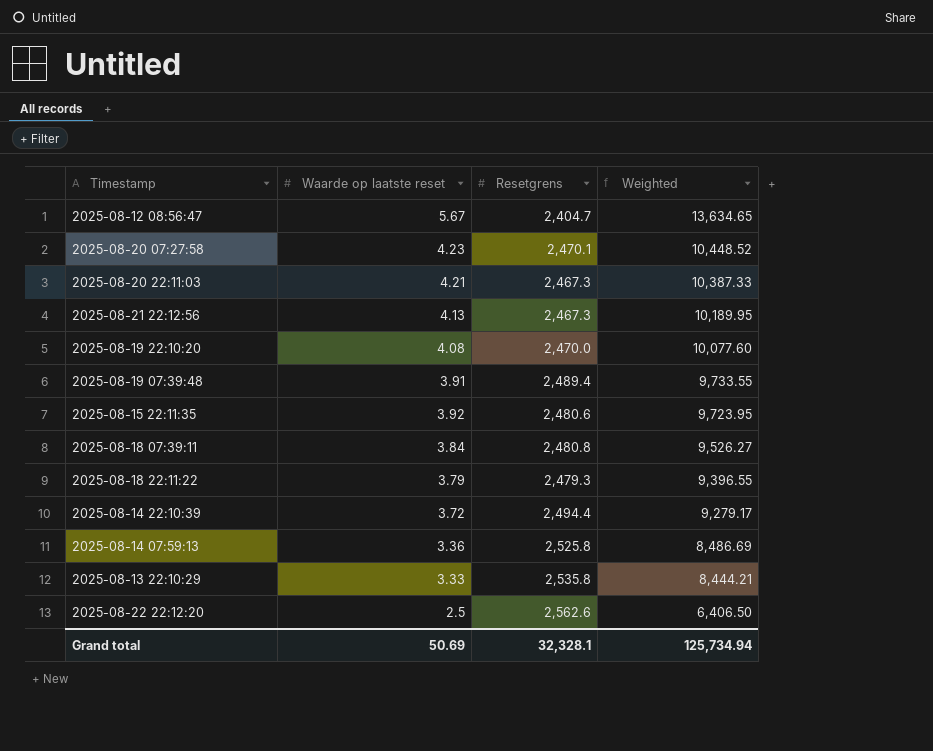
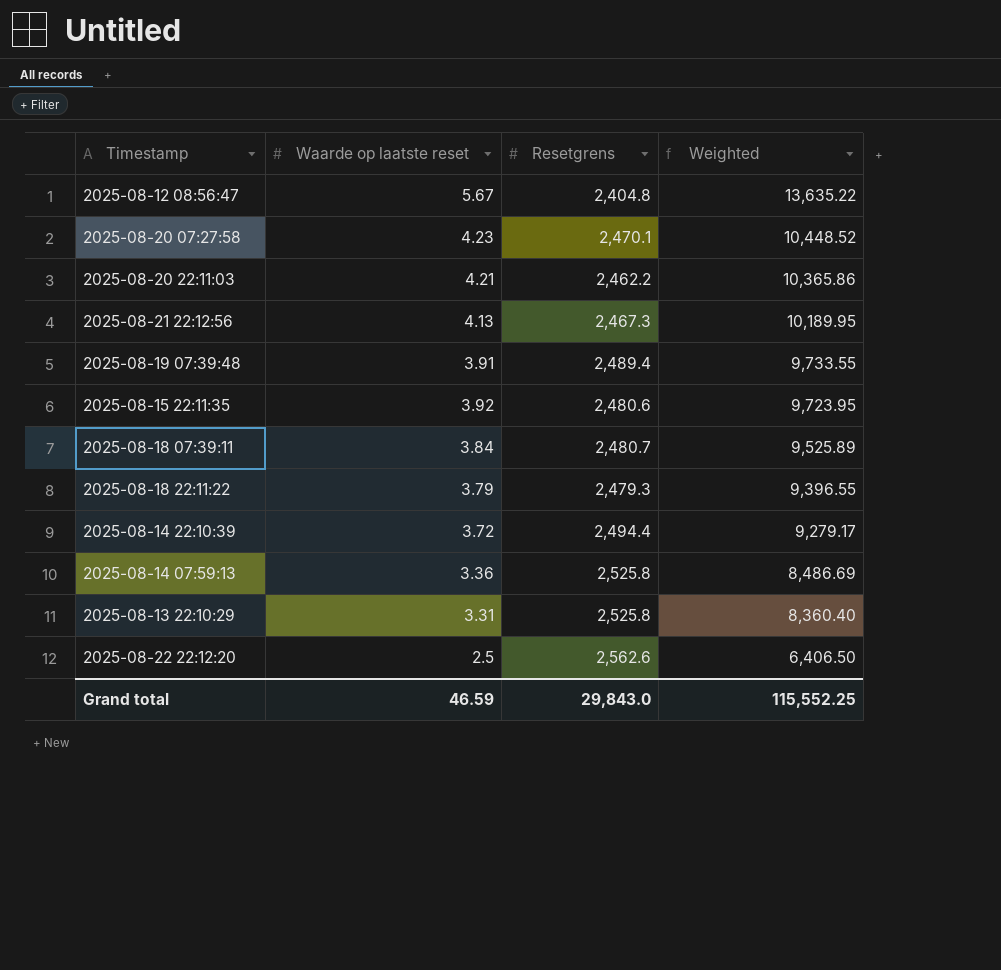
row 2025-08-19 22:10:20: 4.08 | 2,470.0 | 10,077.60 -> none
2025-08-12 08:56:47 | Resetgrens: 2,404.7 -> 2,404.8
2025-08-12 08:56:47 | Weighted: 13,634.65 -> 13,635.22
2025-08-20 22:11:03 | Resetgrens: 2,467.3 -> 2,462.2
2025-08-20 22:11:03 | Weighted: 10,387.33 -> 10,365.86
2025-08-18 07:39:11 | Resetgrens: 2,480.8 -> 2,480.7
2025-08-18 07:39:11 | Weighted: 9,526.27 -> 9,525.89
2025-08-13 22:10:29 | Waarde op laatste reset: 3.33 -> 3.31
2025-08-13 22:10:29 | Resetgrens: 2,535.8 -> 2,525.8
2025-08-13 22:10:29 | Weighted: 8,444.21 -> 8,360.40
Grand total | Waarde op laatste reset: 50.69 -> 46.59
Grand total | Resetgrens: 32,328.1 -> 29,843.0
Grand total | Weighted: 125,734.94 -> 115,552.25

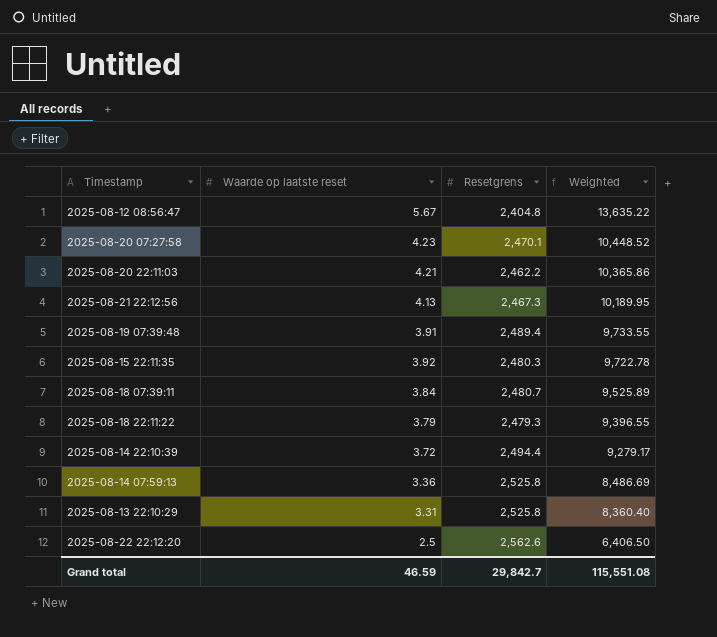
2025-08-15 22:11:35 | Resetgrens: 2,480.6 -> 2,480.3
2025-08-15 22:11:35 | Weighted: 9,723.95 -> 9,722.78
Grand total | Resetgrens: 29,843.0 -> 29,842.7
Grand total | Weighted: 115,552.25 -> 115,551.08

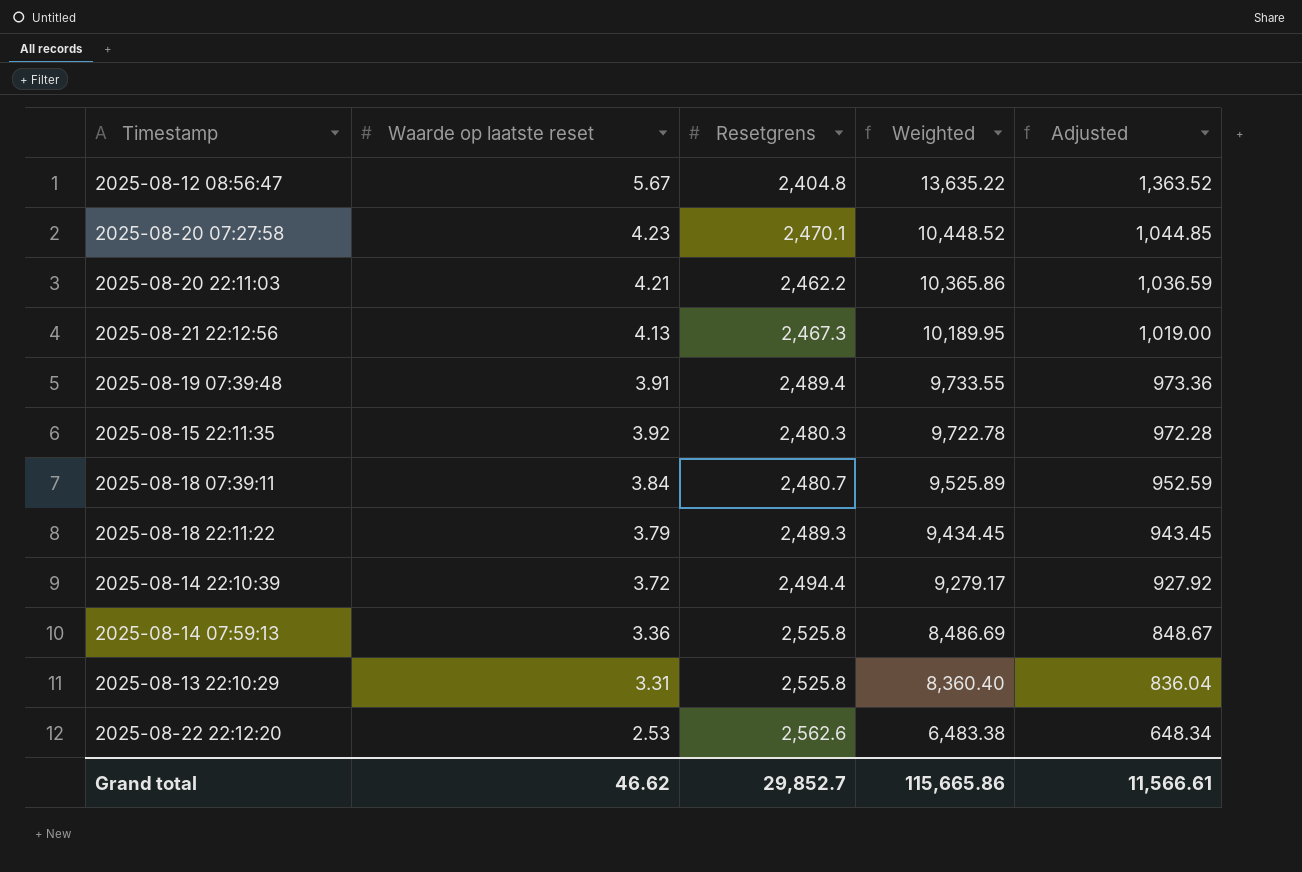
column Adjusted | formula: none -> [Weighted] * 0.1
2025-08-18 22:11:22 | Resetgrens: 2,479.3 -> 2,489.3
2025-08-18 22:11:22 | Weighted: 9,396.55 -> 9,434.45
2025-08-22 22:12:20 | Waarde op laatste reset: 2.5 -> 2.53
2025-08-22 22:12:20 | Weighted: 6,406.50 -> 6,483.38
Grand total | Waarde op laatste reset: 46.59 -> 46.62
Grand total | Resetgrens: 29,842.7 -> 29,852.7
Grand total | Weighted: 115,551.08 -> 115,665.86

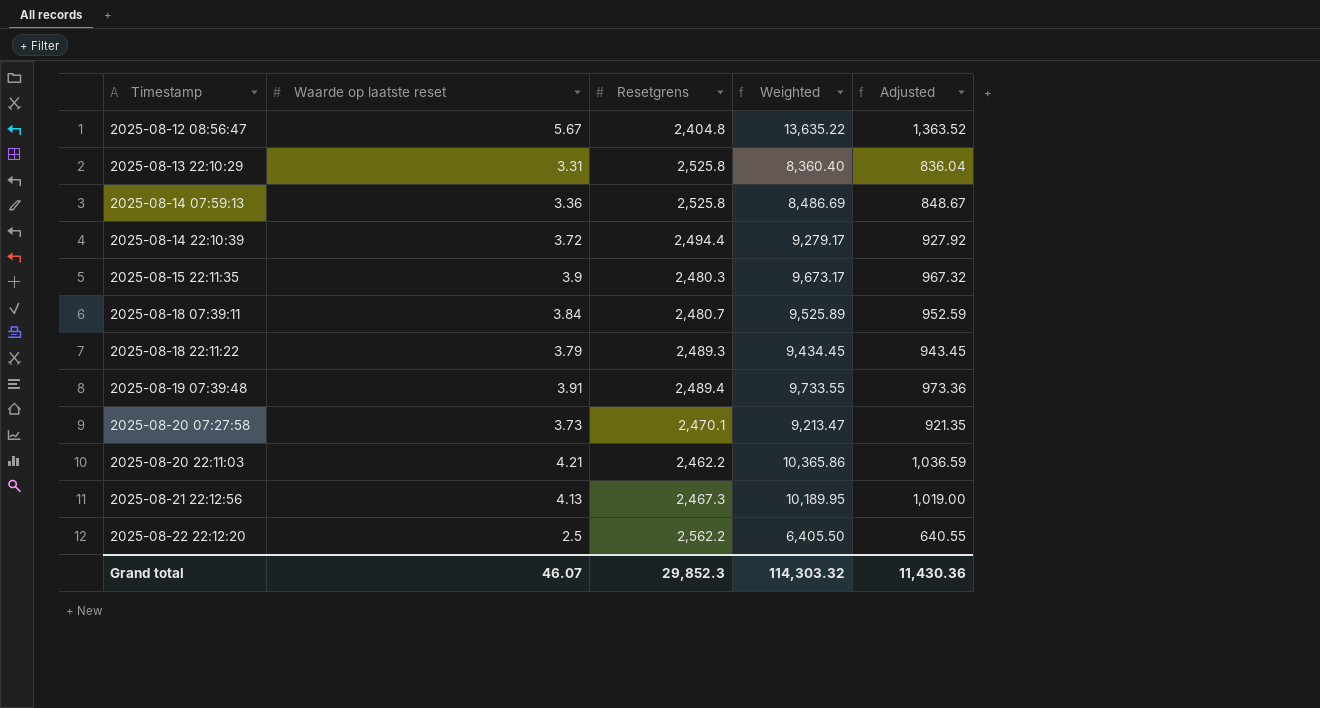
row order: Weighted descending -> Timestamp ascending
2025-08-15 22:11:35 | Waarde op laatste reset: 3.92 -> 3.9
2025-08-15 22:11:35 | Weighted: 9,722.78 -> 9,673.17
2025-08-15 22:11:35 | Adjusted: 972.28 -> 967.32
2025-08-20 07:27:58 | Waarde op laatste reset: 4.23 -> 3.73
2025-08-20 07:27:58 | Weighted: 10,448.52 -> 9,213.47
2025-08-20 07:27:58 | Adjusted: 1,044.85 -> 921.35
2025-08-22 22:12:20 | Waarde op laatste reset: 2.53 -> 2.5
2025-08-22 22:12:20 | Resetgrens: 2,562.6 -> 2,562.2
2025-08-22 22:12:20 | Weighted: 6,483.38 -> 6,405.50
2025-08-22 22:12:20 | Adjusted: 648.34 -> 640.55
Grand total | Waarde op laatste reset: 46.62 -> 46.07
Grand total | Resetgrens: 29,852.7 -> 29,852.3
Grand total | Weighted: 115,665.86 -> 114,303.32
Grand total | Adjusted: 11,566.61 -> 11,430.36

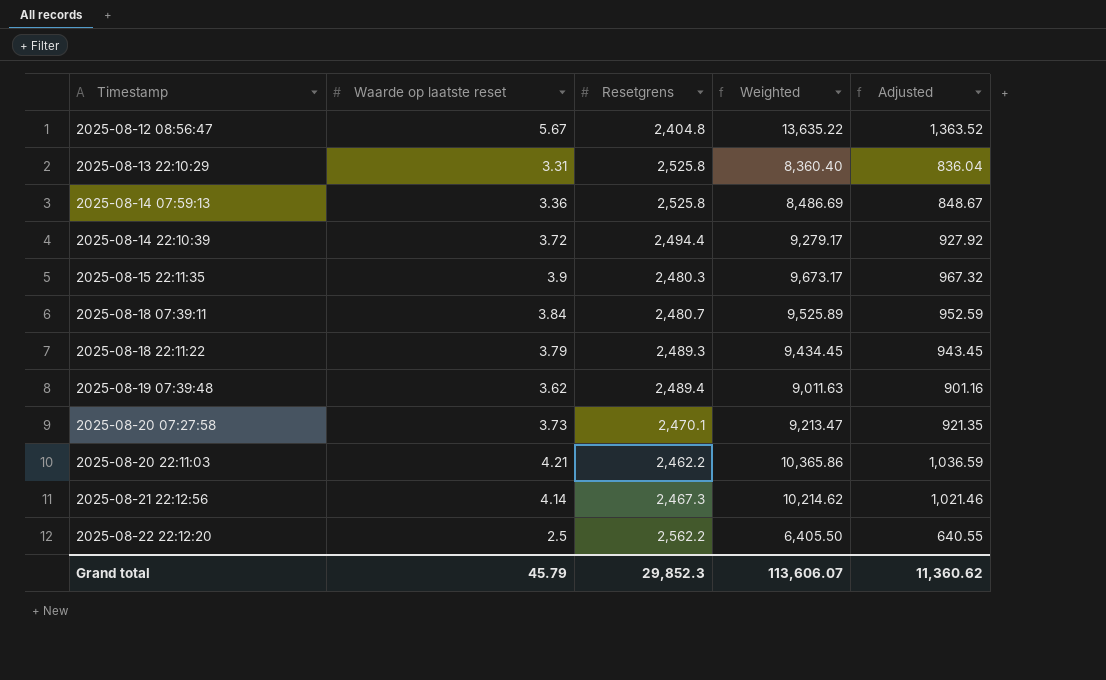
2025-08-19 07:39:48 | Waarde op laatste reset: 3.91 -> 3.62
2025-08-19 07:39:48 | Weighted: 9,733.55 -> 9,011.63
2025-08-19 07:39:48 | Adjusted: 973.36 -> 901.16
2025-08-21 22:12:56 | Waarde op laatste reset: 4.13 -> 4.14
2025-08-21 22:12:56 | Weighted: 10,189.95 -> 10,214.62
2025-08-21 22:12:56 | Adjusted: 1,019.00 -> 1,021.46
Grand total | Waarde op laatste reset: 46.07 -> 45.79
Grand total | Weighted: 114,303.32 -> 113,606.07
Grand total | Adjusted: 11,430.36 -> 11,360.62

